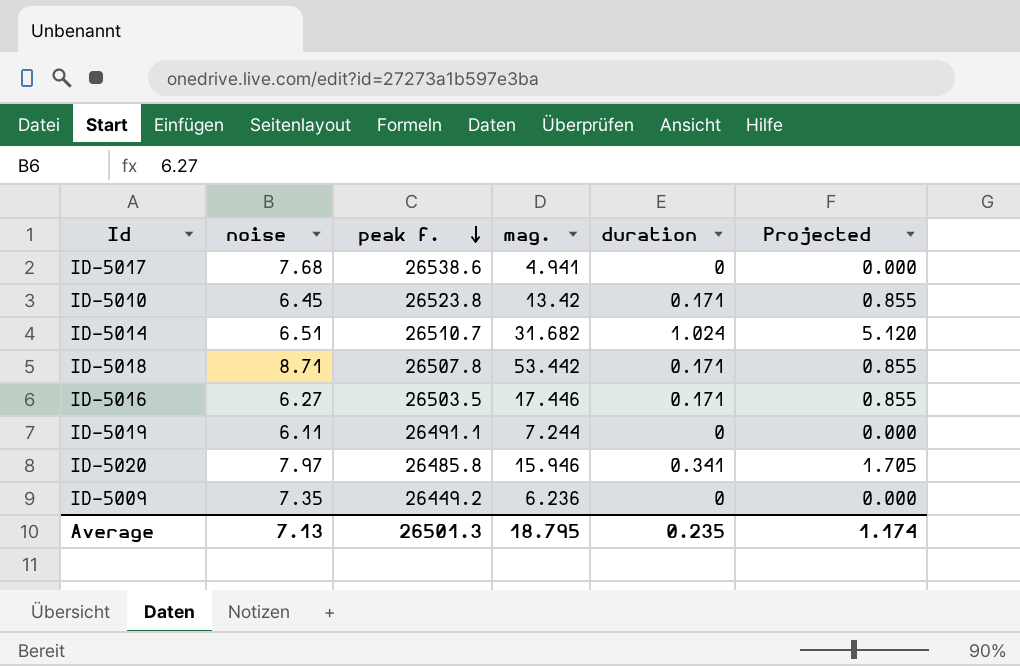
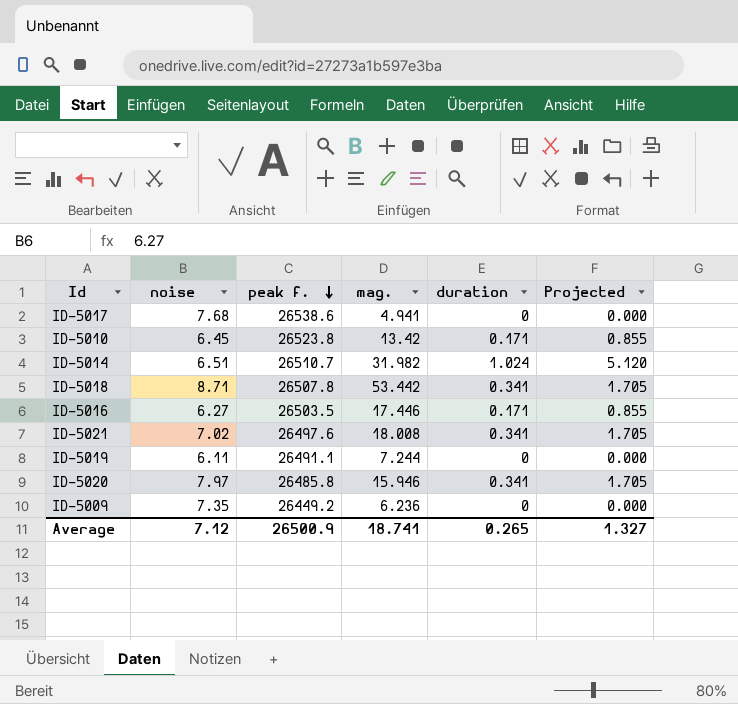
ID-5014 | mag.: 31.682 -> 31.982
ID-5018 | duration: 0.171 -> 0.341
ID-5018 | Projected: 0.855 -> 1.705
row ID-5021: none -> 7.02 | 26497.6 | 18.008 | 0.341 | 1.705
Average | noise: 7.13 -> 7.12
Average | peak f.: 26501.3 -> 26500.9
Average | mag.: 18.795 -> 18.741
Average | duration: 0.235 -> 0.265
Average | Projected: 1.174 -> 1.327

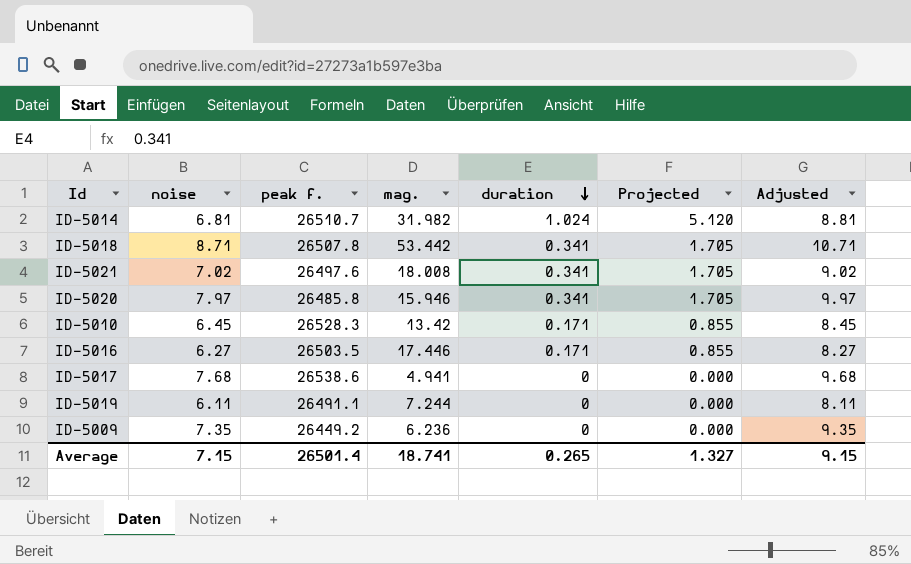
row order: peak f. descending -> duration descending
column Adjusted | formula: none -> [noise] + 2
ID-5014 | noise: 6.51 -> 6.81
ID-5010 | peak f.: 26523.8 -> 26528.3
Average | noise: 7.12 -> 7.15
Average | peak f.: 26500.9 -> 26501.4

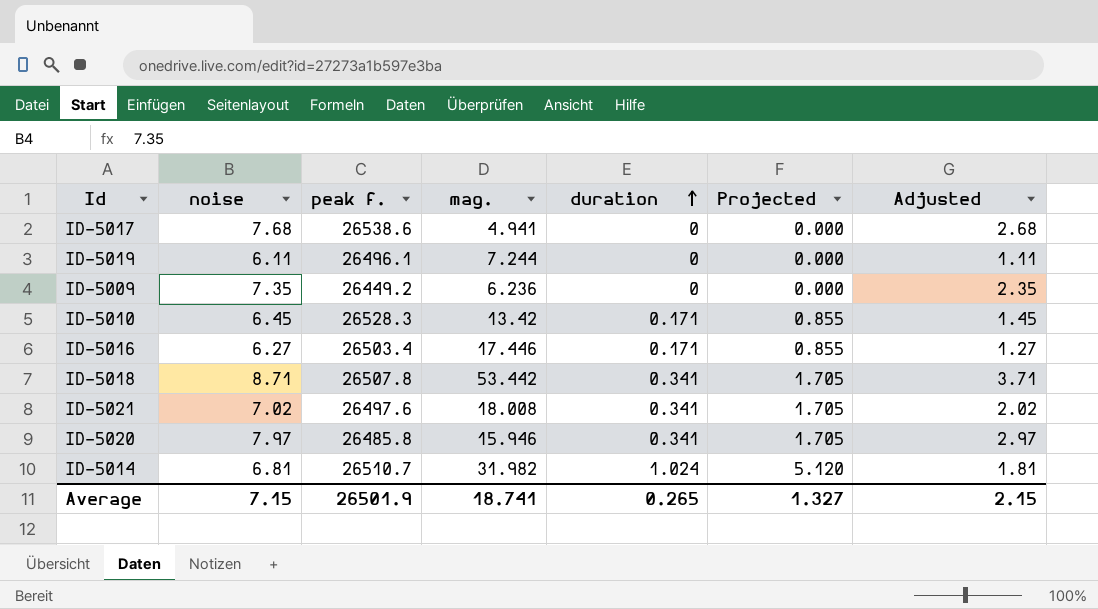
row order: duration descending -> duration ascending
column Adjusted | formula: [noise] + 2 -> [noise] - 5
ID-5019 | peak f.: 26491.1 -> 26496.1
ID-5016 | peak f.: 26503.5 -> 26503.4
Average | peak f.: 26501.4 -> 26501.9
Average | Adjusted: 9.15 -> 2.15

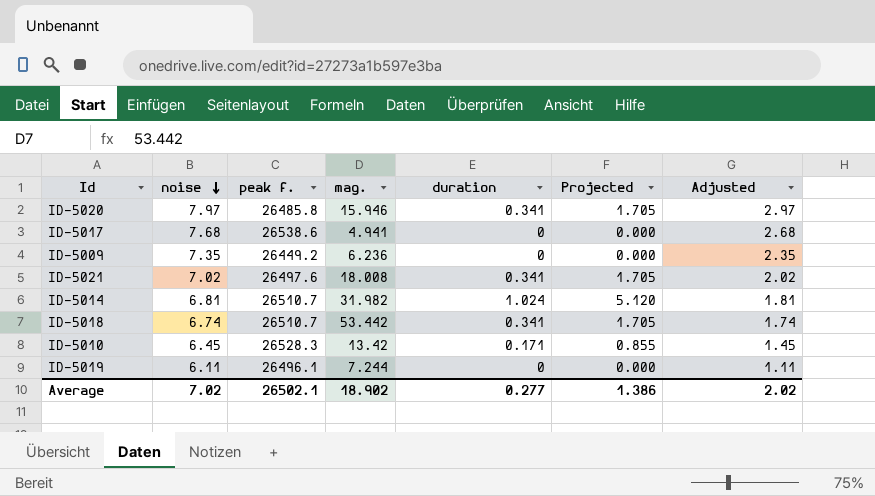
row order: duration ascending -> noise descending
row ID-5016: 6.27 | 26503.4 | 17.446 | 0.171 | 0.855 | 1.27 -> none
ID-5018 | noise: 8.71 -> 6.74
ID-5018 | peak f.: 26507.8 -> 26510.7
ID-5018 | Adjusted: 3.71 -> 1.74
Average | noise: 7.15 -> 7.02
Average | peak f.: 26501.9 -> 26502.1
Average | mag.: 18.741 -> 18.902
Average | duration: 0.265 -> 0.277
Average | Projected: 1.327 -> 1.386
Average | Adjusted: 2.15 -> 2.02

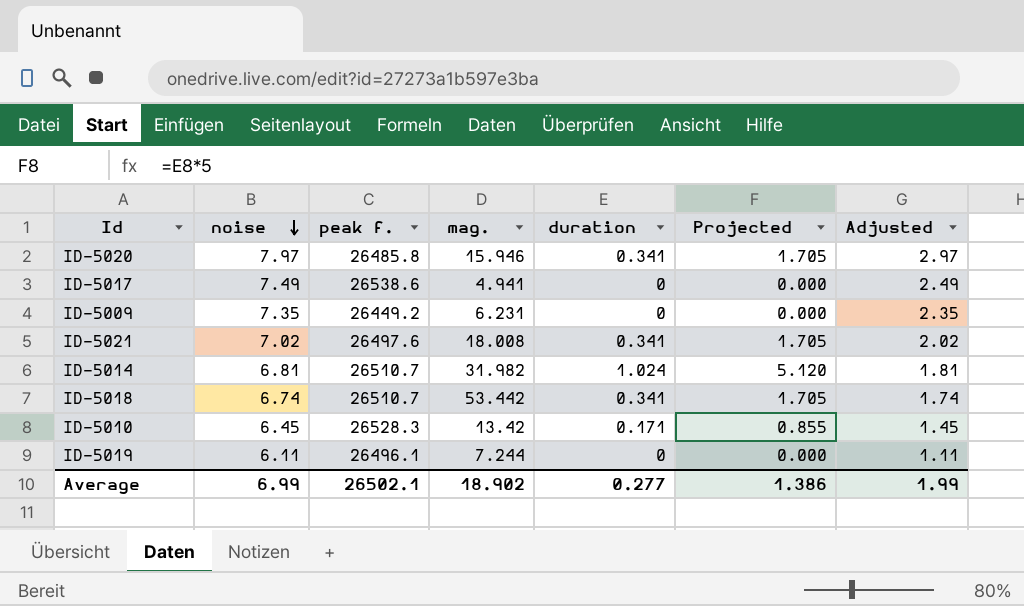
ID-5017 | noise: 7.68 -> 7.49
ID-5017 | Adjusted: 2.68 -> 2.49
ID-5009 | mag.: 6.236 -> 6.231
Average | noise: 7.02 -> 6.99
Average | Adjusted: 2.02 -> 1.99

